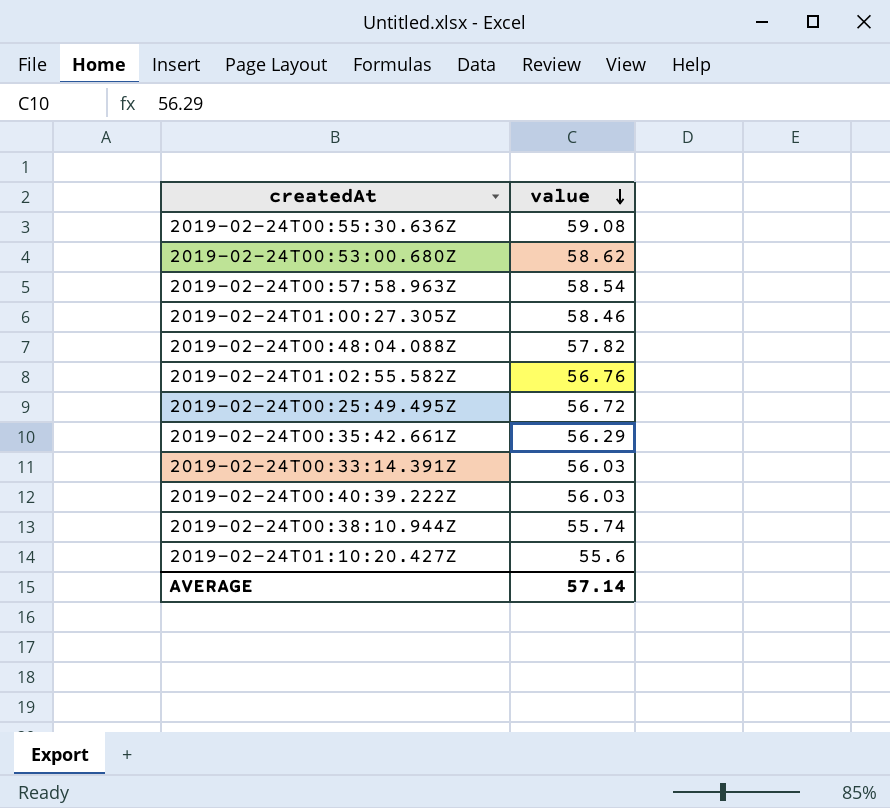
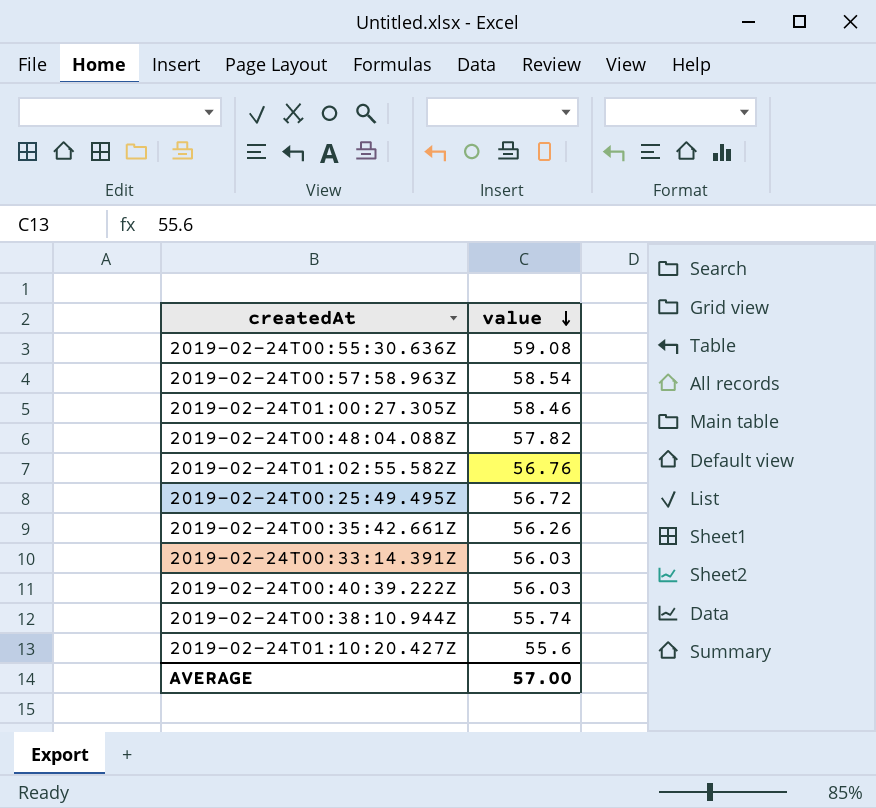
row 2019-02-24T00:53:00.680Z: 58.62 -> none
2019-02-24T00:35:42.661Z | value: 56.29 -> 56.26
AVERAGE | value: 57.14 -> 57.00

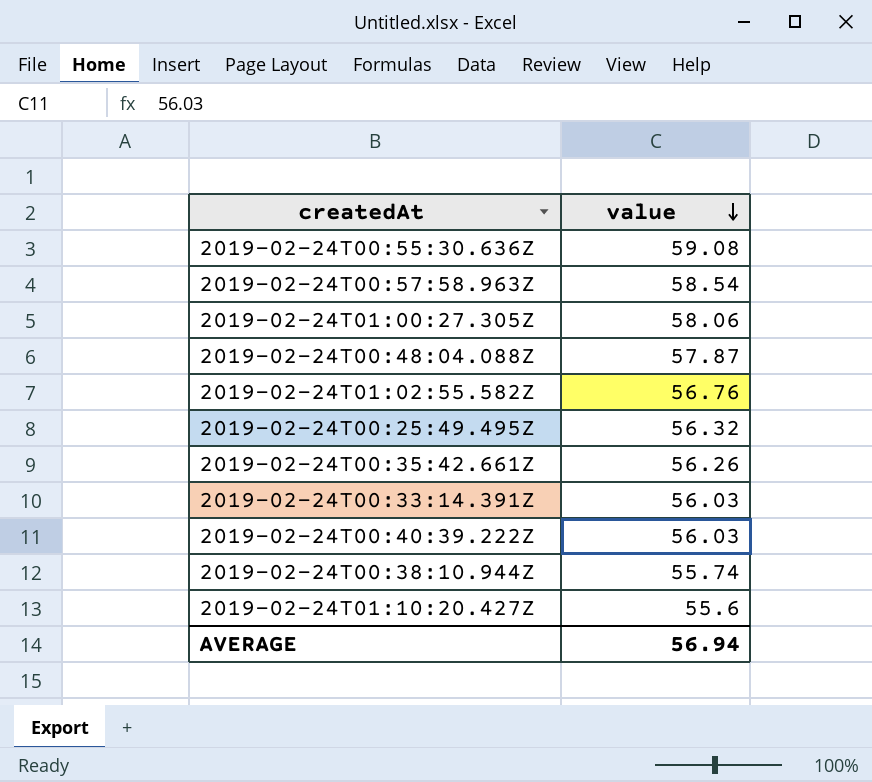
2019-02-24T01:00:27.305Z | value: 58.46 -> 58.06
2019-02-24T00:48:04.088Z | value: 57.82 -> 57.87
2019-02-24T00:25:49.495Z | value: 56.72 -> 56.32
AVERAGE | value: 57.00 -> 56.94

